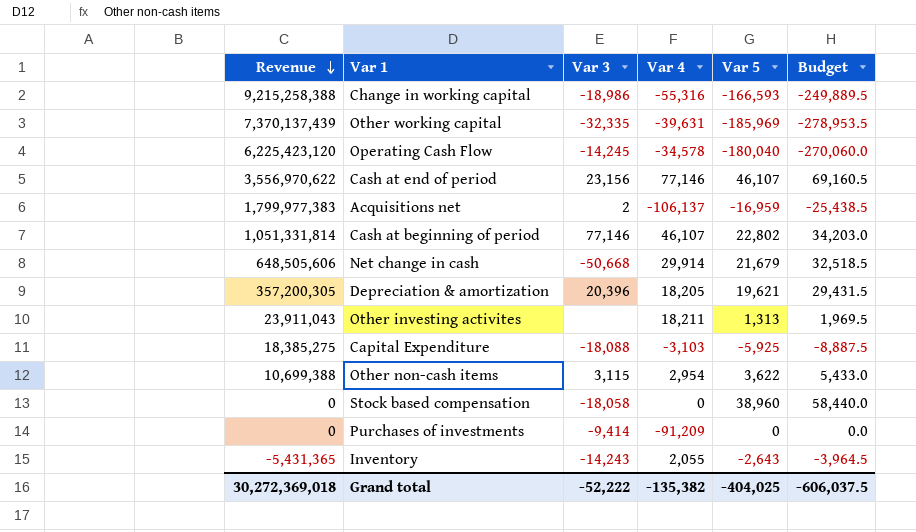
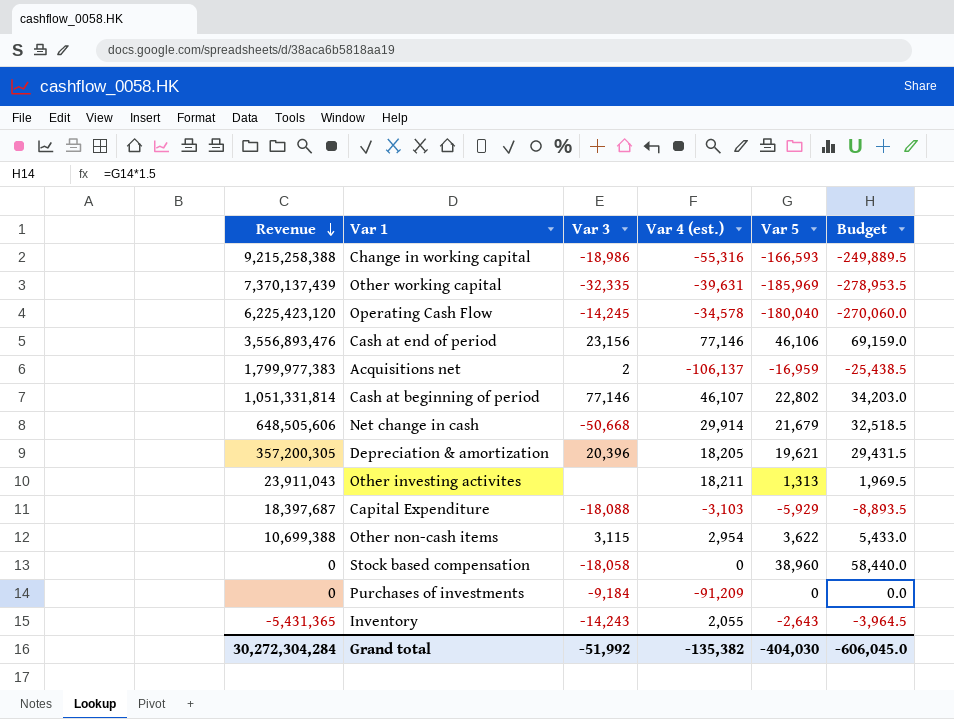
column name: Var 4 -> Var 4 (est.)
Cash at end of period | Revenue: 3,556,970,622 -> 3,556,893,476
Cash at end of period | Var 5: 46,107 -> 46,106
Cash at end of period | Budget: 69,160.5 -> 69,159.0
Capital Expenditure | Revenue: 18,385,275 -> 18,397,687
Capital Expenditure | Var 5: -5,925 -> -5,929
Capital Expenditure | Budget: -8,887.5 -> -8,893.5
Purchases of investments | Var 3: -9,414 -> -9,184
Grand total | Revenue: 30,272,369,018 -> 30,272,304,284
Grand total | Var 3: -52,222 -> -51,992
Grand total | Var 5: -404,025 -> -404,030
Grand total | Budget: -606,037.5 -> -606,045.0

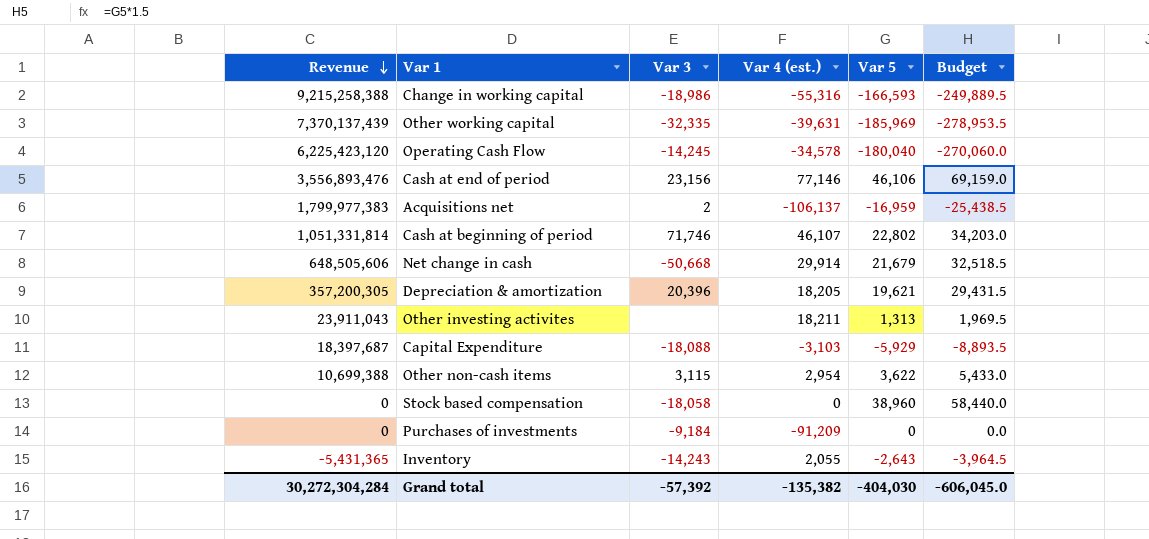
Cash at beginning of period | Var 3: 77,146 -> 71,746
Grand total | Var 3: -51,992 -> -57,392

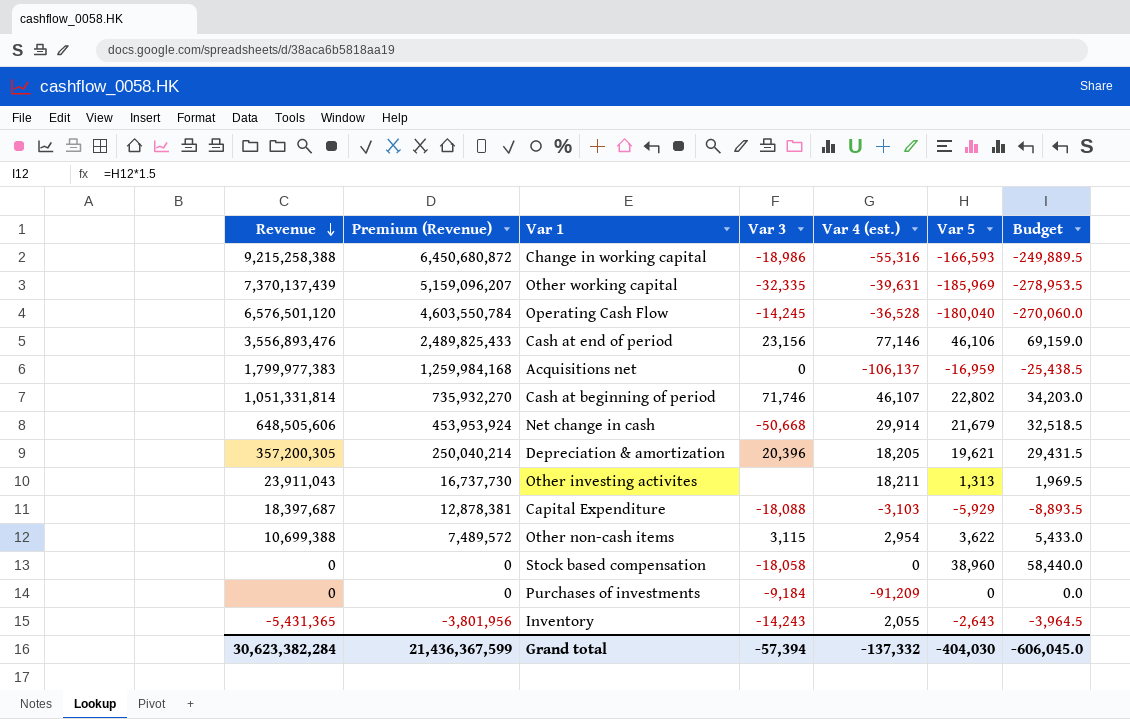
column Premium (Revenue) | formula: none -> [Revenue] * 0.7
Operating Cash Flow | Revenue: 6,225,423,120 -> 6,576,501,120
Operating Cash Flow | Var 4 (est.): -34,578 -> -36,528
Acquisitions net | Var 3: 2 -> 0
Grand total | Revenue: 30,272,304,284 -> 30,623,382,284
Grand total | Var 3: -57,392 -> -57,394
Grand total | Var 4 (est.): -135,382 -> -137,332

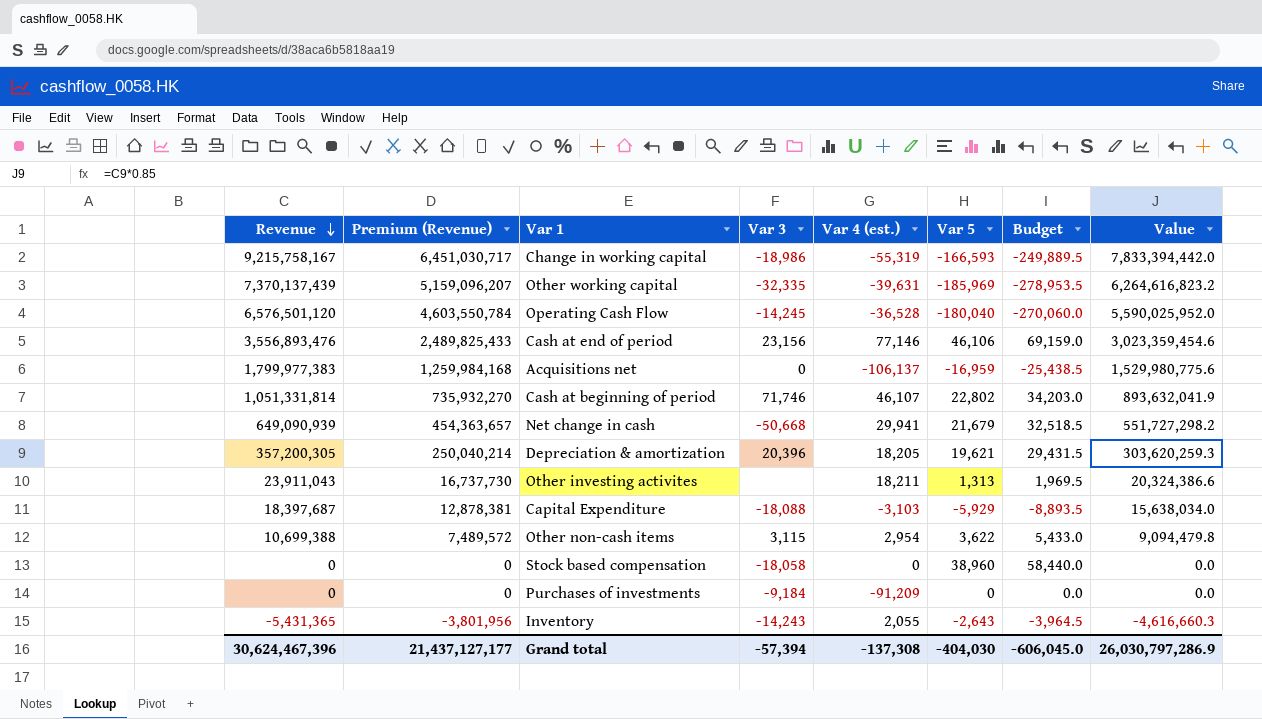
column Value | formula: none -> [Revenue] * 0.85
Change in working capital | Revenue: 9,215,258,388 -> 9,215,758,167
Change in working capital | Premium (Revenue): 6,450,680,872 -> 6,451,030,717
Change in working capital | Var 4 (est.): -55,316 -> -55,319
Net change in cash | Revenue: 648,505,606 -> 649,090,939
Net change in cash | Premium (Revenue): 453,953,924 -> 454,363,657
Net change in cash | Var 4 (est.): 29,914 -> 29,941
Grand total | Revenue: 30,623,382,284 -> 30,624,467,396
Grand total | Premium (Revenue): 21,436,367,599 -> 21,437,127,177
Grand total | Var 4 (est.): -137,332 -> -137,308

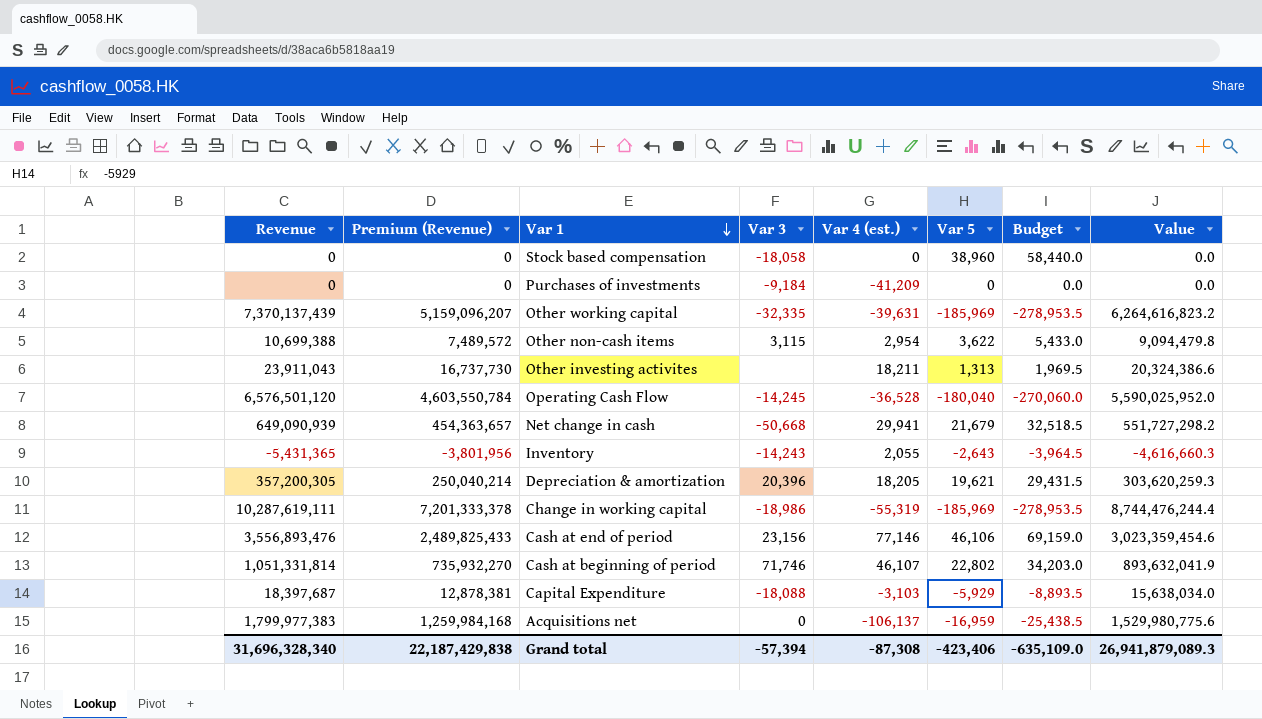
row order: Revenue descending -> Var 1 descending
Purchases of investments | Var 4 (est.): -91,209 -> -41,209
Change in working capital | Revenue: 9,215,758,167 -> 10,287,619,111
Change in working capital | Premium (Revenue): 6,451,030,717 -> 7,201,333,378
Change in working capital | Var 5: -166,593 -> -185,969
Change in working capital | Budget: -249,889.5 -> -278,953.5
Change in working capital | Value: 7,833,394,442.0 -> 8,744,476,244.4
Grand total | Revenue: 30,624,467,396 -> 31,696,328,340
Grand total | Premium (Revenue): 21,437,127,177 -> 22,187,429,838
Grand total | Var 4 (est.): -137,308 -> -87,308
Grand total | Var 5: -404,030 -> -423,406
Grand total | Budget: -606,045.0 -> -635,109.0
Grand total | Value: 26,030,797,286.9 -> 26,941,879,089.3

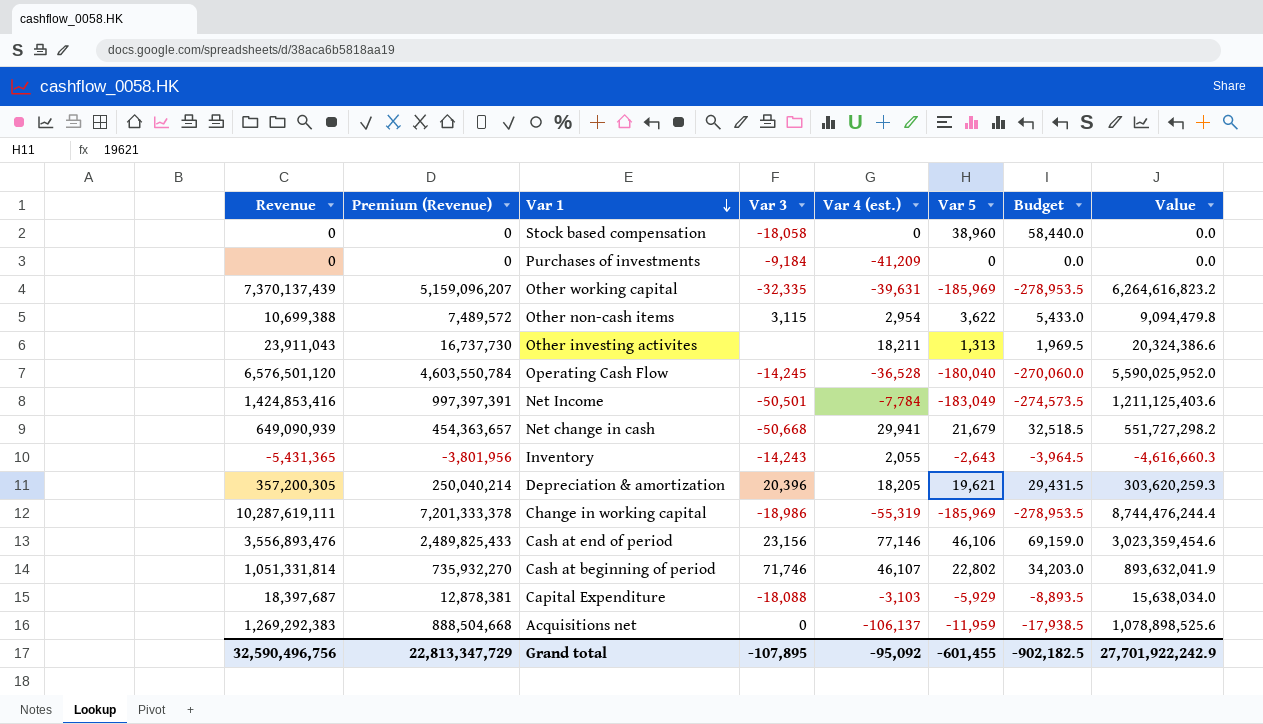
row Net Income: none -> 1,424,853,416 | 997,397,391 | -50,501 | -7,784 | -183,049 | -274,573.5 | 1,211,125,403.6
Acquisitions net | Revenue: 1,799,977,383 -> 1,269,292,383
Acquisitions net | Premium (Revenue): 1,259,984,168 -> 888,504,668
Acquisitions net | Var 5: -16,959 -> -11,959
Acquisitions net | Budget: -25,438.5 -> -17,938.5
Acquisitions net | Value: 1,529,980,775.6 -> 1,078,898,525.6
Grand total | Revenue: 31,696,328,340 -> 32,590,496,756
Grand total | Premium (Revenue): 22,187,429,838 -> 22,813,347,729
Grand total | Var 3: -57,394 -> -107,895
Grand total | Var 4 (est.): -87,308 -> -95,092
Grand total | Var 5: -423,406 -> -601,455
Grand total | Budget: -635,109.0 -> -902,182.5
Grand total | Value: 26,941,879,089.3 -> 27,701,922,242.9

